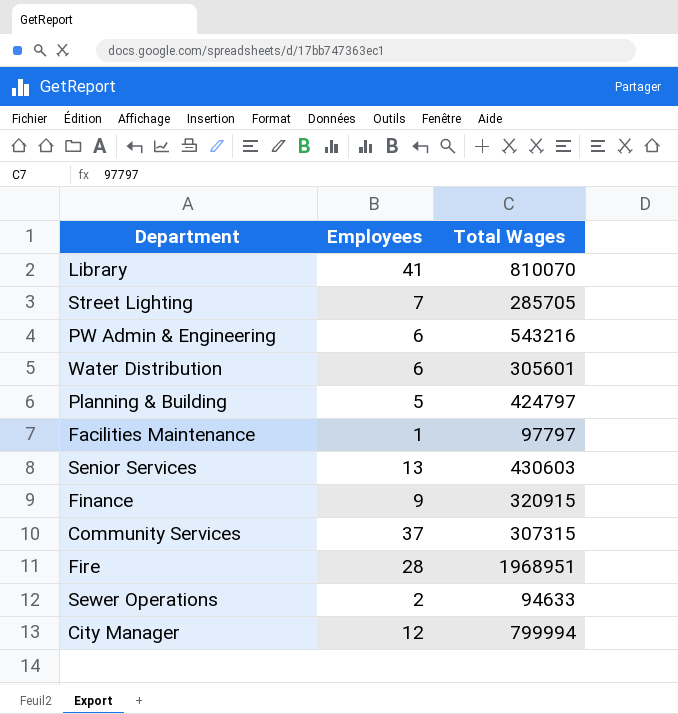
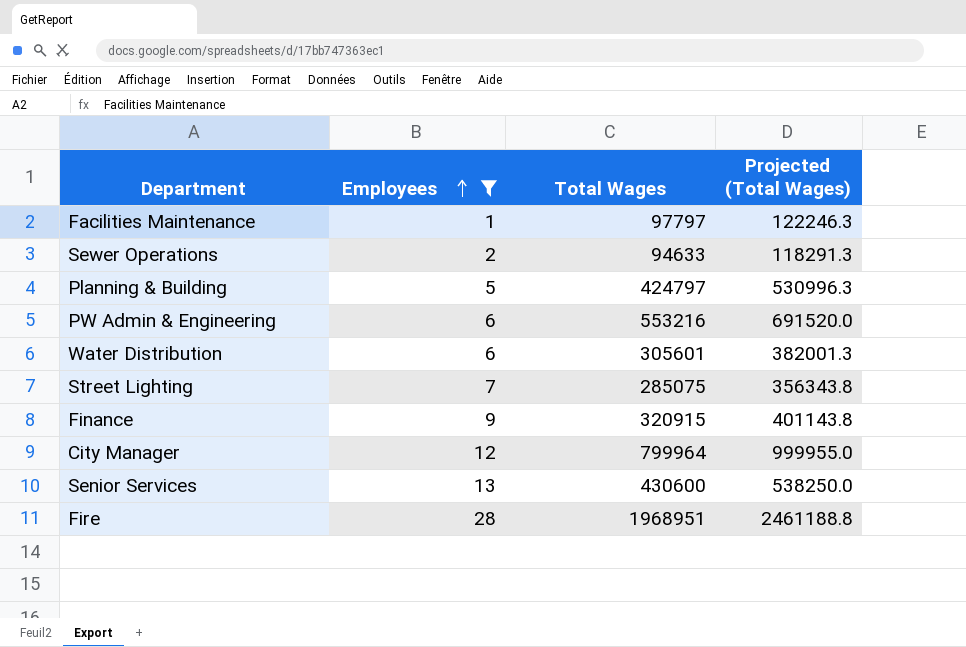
filter: none -> Employees <= 28
row order: none -> Employees ascending
column Projected (Total Wages) | formula: none -> [Total Wages] * 1.25
PW Admin & Engineering | Total Wages: 543216 -> 553216
Street Lighting | Total Wages: 285705 -> 285075
City Manager | Total Wages: 799994 -> 799964
Senior Services | Total Wages: 430603 -> 430600

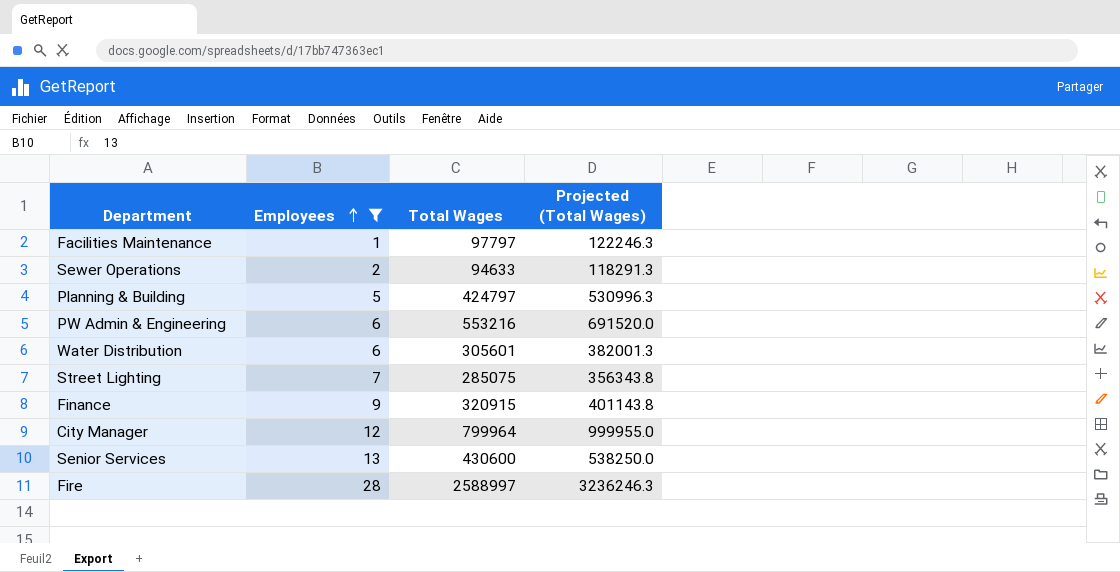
Fire | Total Wages: 1968951 -> 2588997
Fire | Projected (Total Wages): 2461188.8 -> 3236246.3

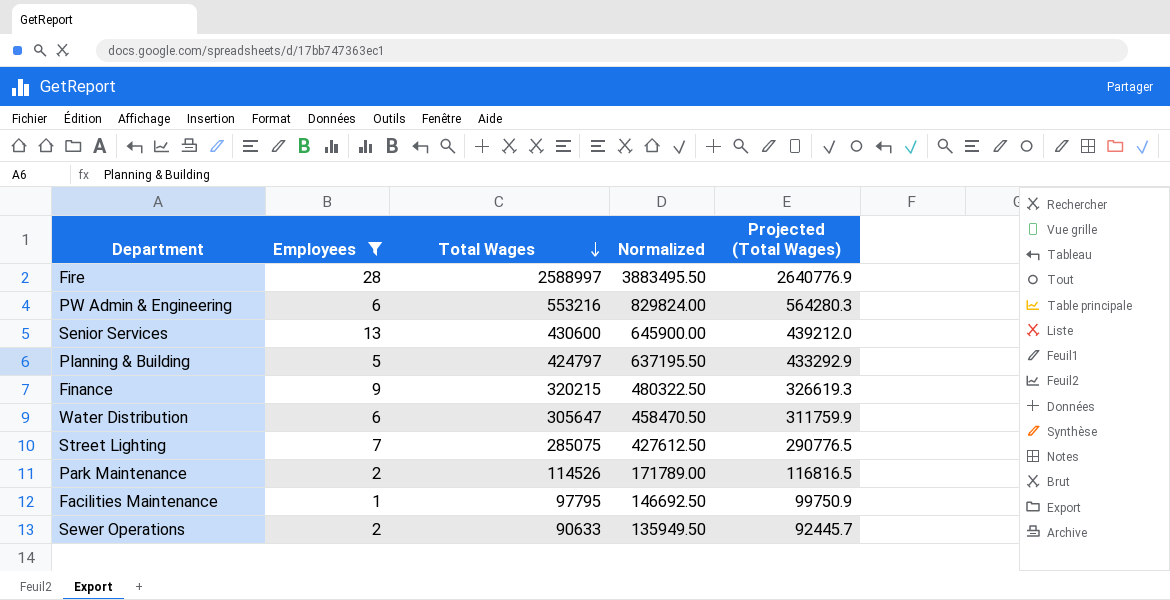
row order: Employees ascending -> Total Wages descending
column Normalized | formula: none -> [Total Wages] * 1.5
column Projected (Total Wages) | formula: [Total Wages] * 1.25 -> [Total Wages] * 1.02
row City Manager: 12 | 799964 | 999955.0 -> none
Finance | Total Wages: 320915 -> 320215
Water Distribution | Total Wages: 305601 -> 305647
row Park Maintenance: none -> 2 | 114526 | 171789.00 | 116816.5
Facilities Maintenance | Total Wages: 97797 -> 97795
Sewer Operations | Total Wages: 94633 -> 90633

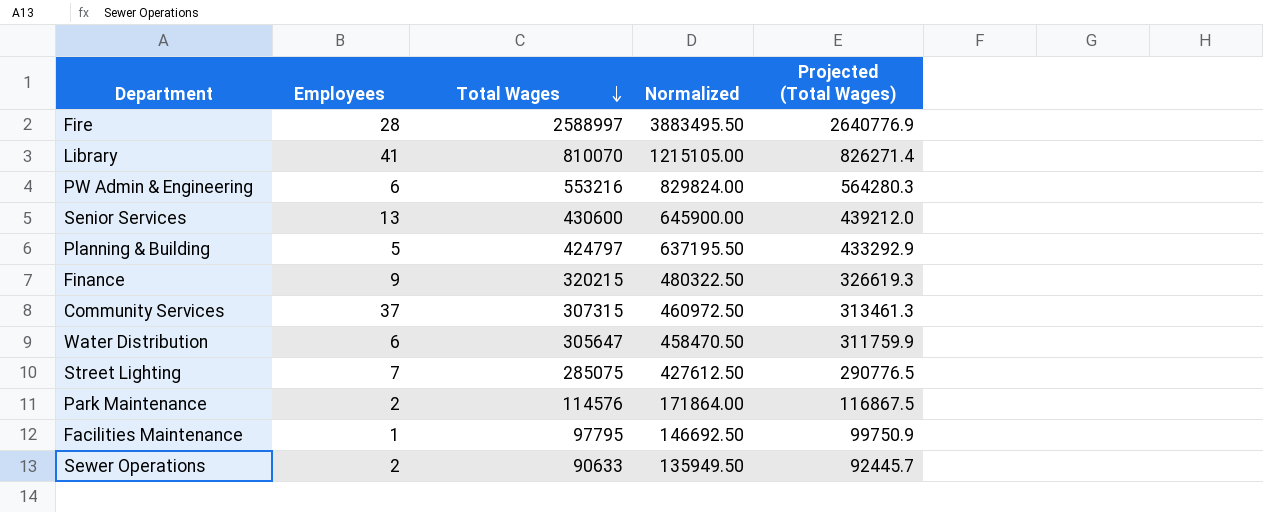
filter: Employees <= 28 -> none
Park Maintenance | Total Wages: 114526 -> 114576
Park Maintenance | Normalized: 171789.00 -> 171864.00
Park Maintenance | Projected (Total Wages): 116816.5 -> 116867.5

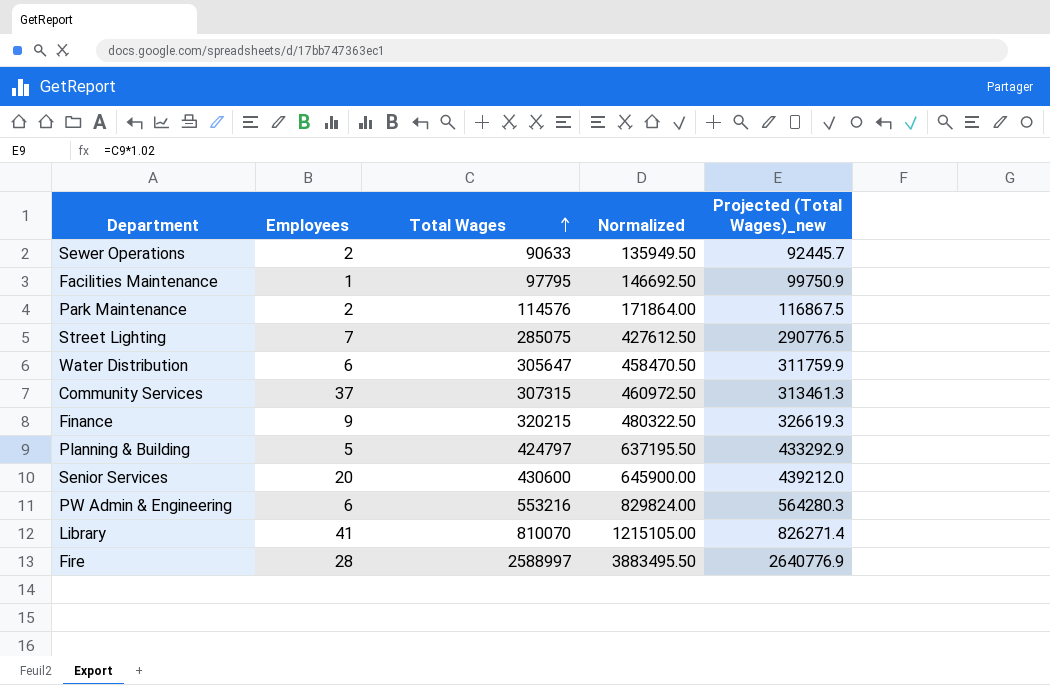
row order: Total Wages descending -> Total Wages ascending
column name: Projected (Total Wages) -> Projected (Total Wages)_new
Senior Services | Employees: 13 -> 20

